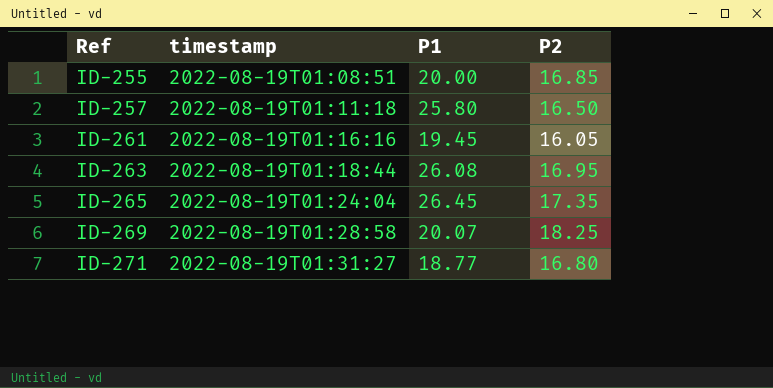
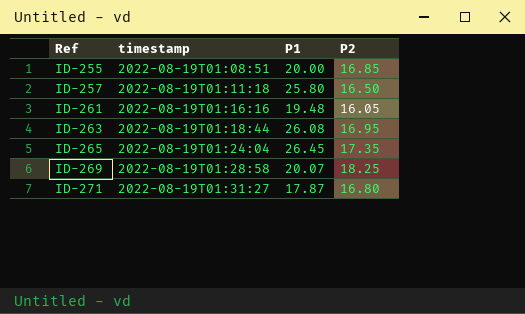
ID-261 | P1: 19.45 -> 19.48
ID-271 | P1: 18.77 -> 17.87

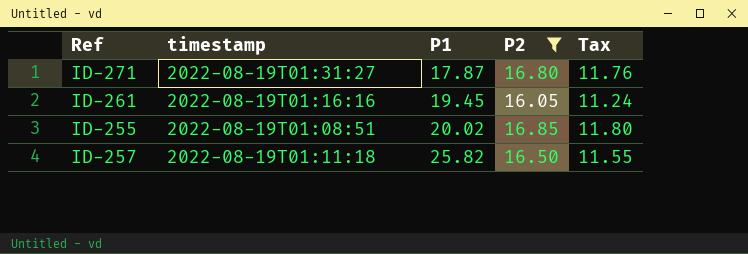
filter: none -> P2 <= 16.85
row order: Ref ascending -> P1 ascending
column Tax | formula: none -> [P2] * 0.7
ID-261 | P1: 19.48 -> 19.45
ID-255 | P1: 20.00 -> 20.02
ID-257 | P1: 25.80 -> 25.82

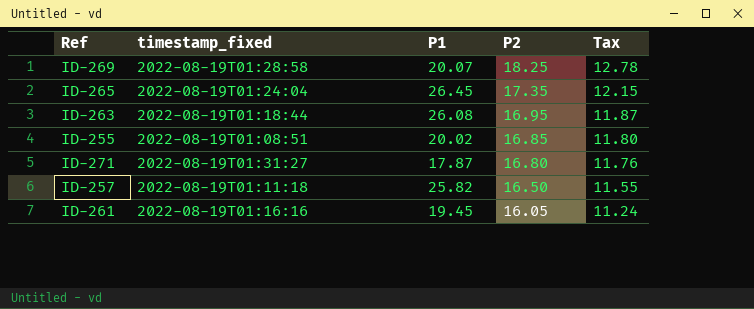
filter: P2 <= 16.85 -> none
row order: P1 ascending -> P2 descending
column name: timestamp -> timestamp_fixed

